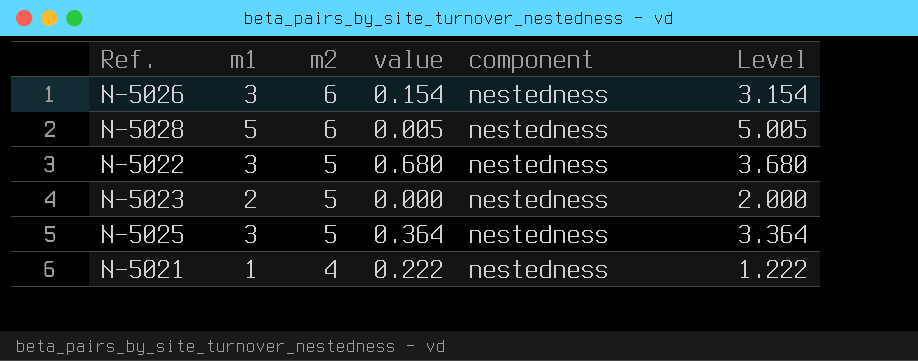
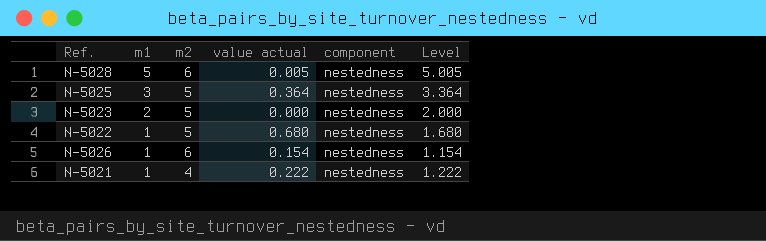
row order: m2 descending -> m1 descending
column name: value -> value actual
N-5022 | m1: 3 -> 1
N-5022 | Level: 3.680 -> 1.680
N-5026 | m1: 3 -> 1
N-5026 | Level: 3.154 -> 1.154

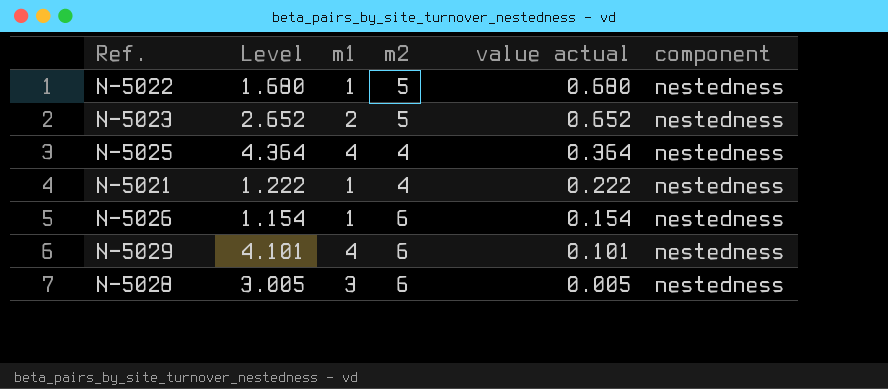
row order: m1 descending -> value actual descending
column Level | position: 6 -> 2
N-5023 | Level: 2.000 -> 2.652
N-5023 | value actual: 0.000 -> 0.652
N-5025 | Level: 3.364 -> 4.364
N-5025 | m1: 3 -> 4
N-5025 | m2: 5 -> 4
row N-5029: none -> 4.101 | 4 | 6 | 0.101 | nestedness
N-5028 | Level: 5.005 -> 3.005
N-5028 | m1: 5 -> 3

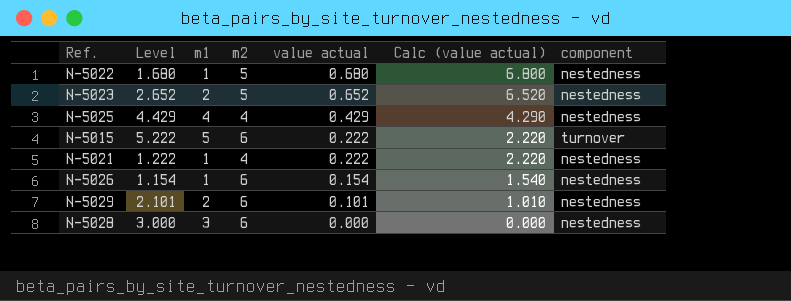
column Calc (value actual) | formula: none -> [value actual] * 10
N-5025 | Level: 4.364 -> 4.429
N-5025 | value actual: 0.364 -> 0.429
row N-5015: none -> 5.222 | 5 | 6 | 0.222 | 2.220 | turnover
N-5029 | Level: 4.101 -> 2.101
N-5029 | m1: 4 -> 2
N-5028 | Level: 3.005 -> 3.000
N-5028 | value actual: 0.005 -> 0.000

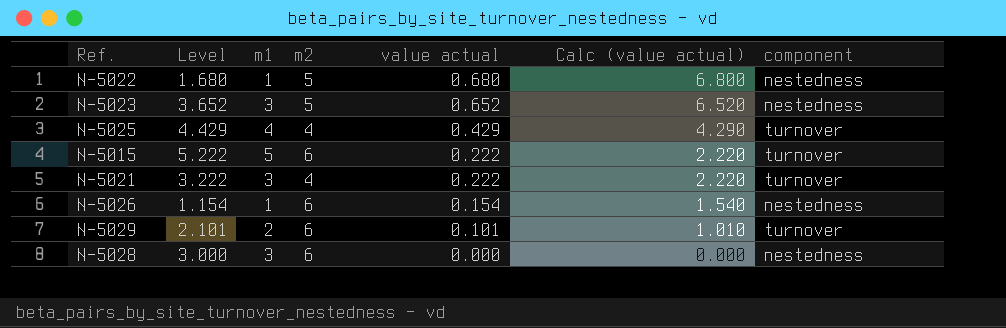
N-5023 | Level: 2.652 -> 3.652
N-5023 | m1: 2 -> 3
N-5025 | component: nestedness -> turnover
N-5021 | Level: 1.222 -> 3.222
N-5021 | m1: 1 -> 3
N-5021 | component: nestedness -> turnover
N-5029 | component: nestedness -> turnover

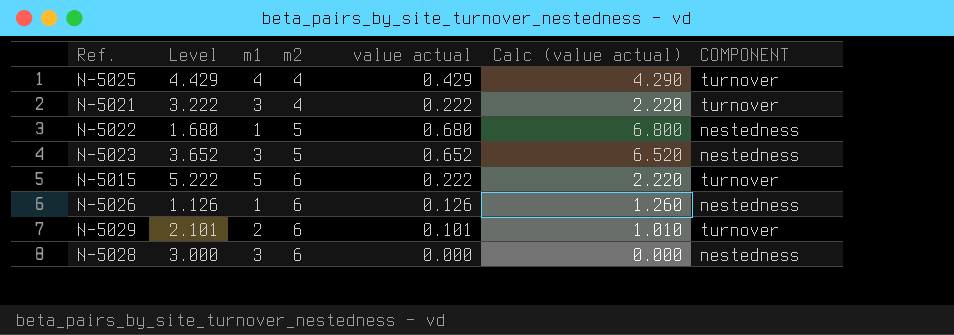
row order: value actual descending -> m2 ascending
column name: component -> COMPONENT
N-5026 | Level: 1.154 -> 1.126
N-5026 | value actual: 0.154 -> 0.126
N-5026 | Calc (value actual): 1.540 -> 1.260

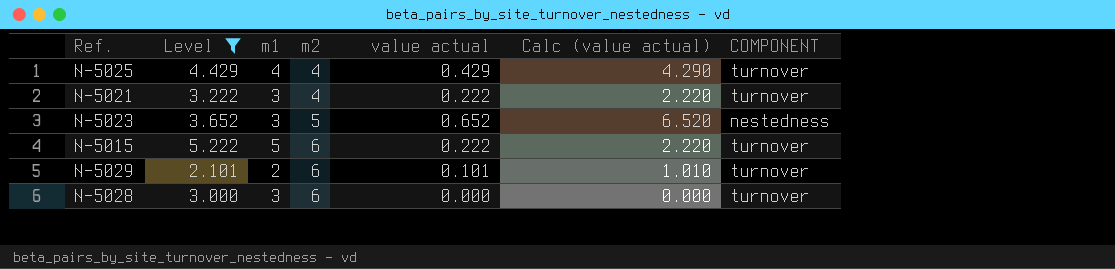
filter: none -> Level >= 2.101
N-5028 | COMPONENT: nestedness -> turnover

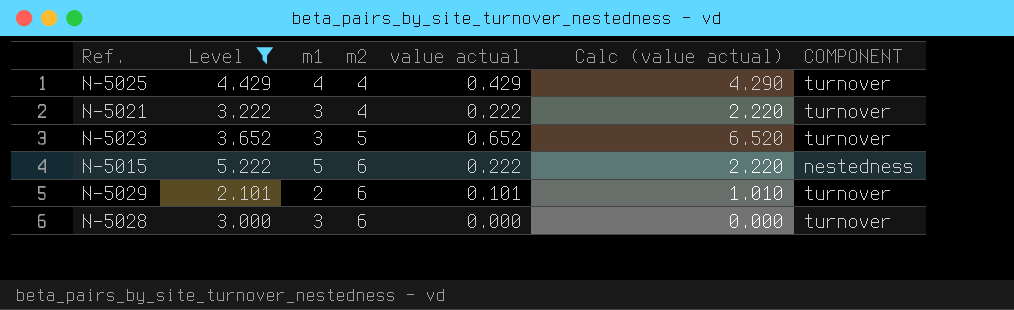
N-5023 | COMPONENT: nestedness -> turnover
N-5015 | COMPONENT: turnover -> nestedness

